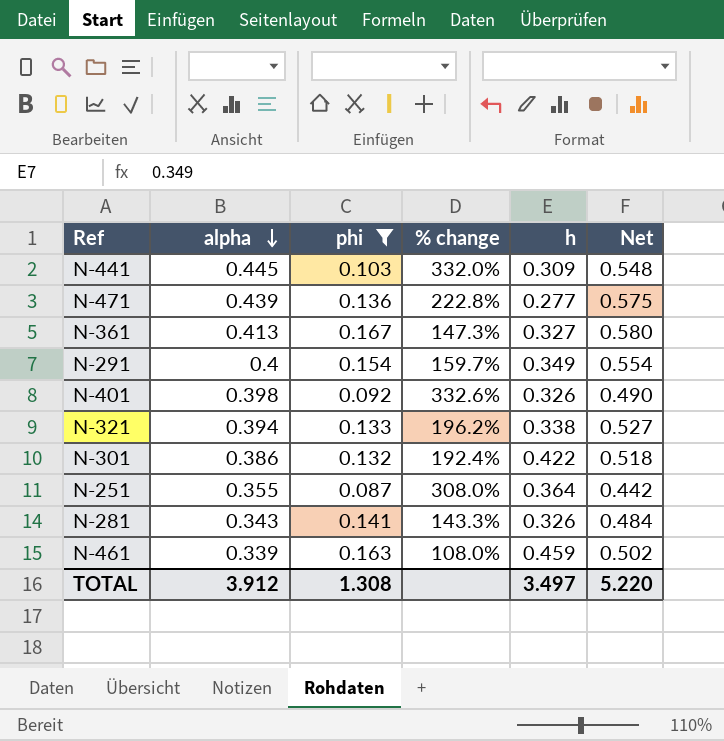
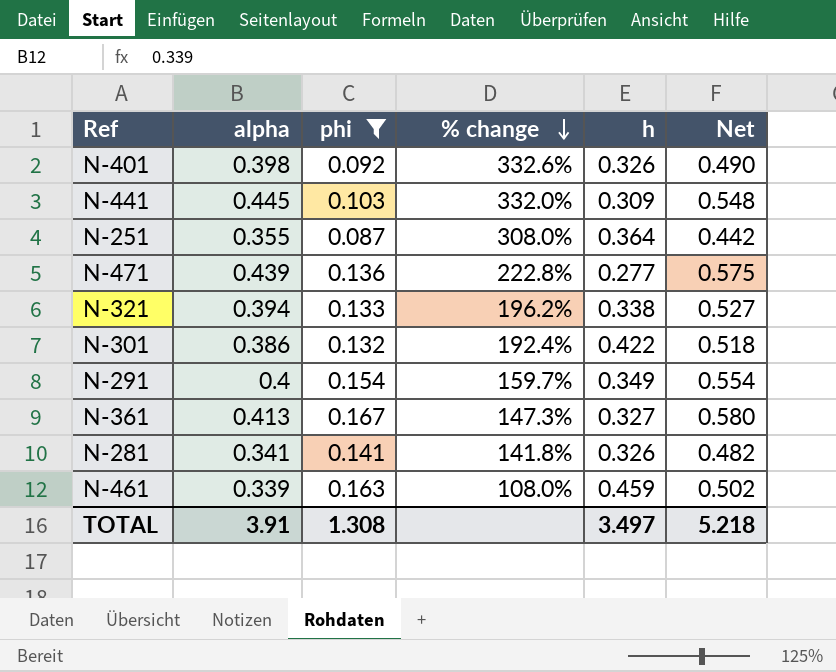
row order: alpha descending -> % change descending
N-281 | alpha: 0.343 -> 0.341
N-281 | % change: 143.3% -> 141.8%
N-281 | Net: 0.484 -> 0.482
TOTAL | alpha: 3.912 -> 3.91
TOTAL | Net: 5.220 -> 5.218

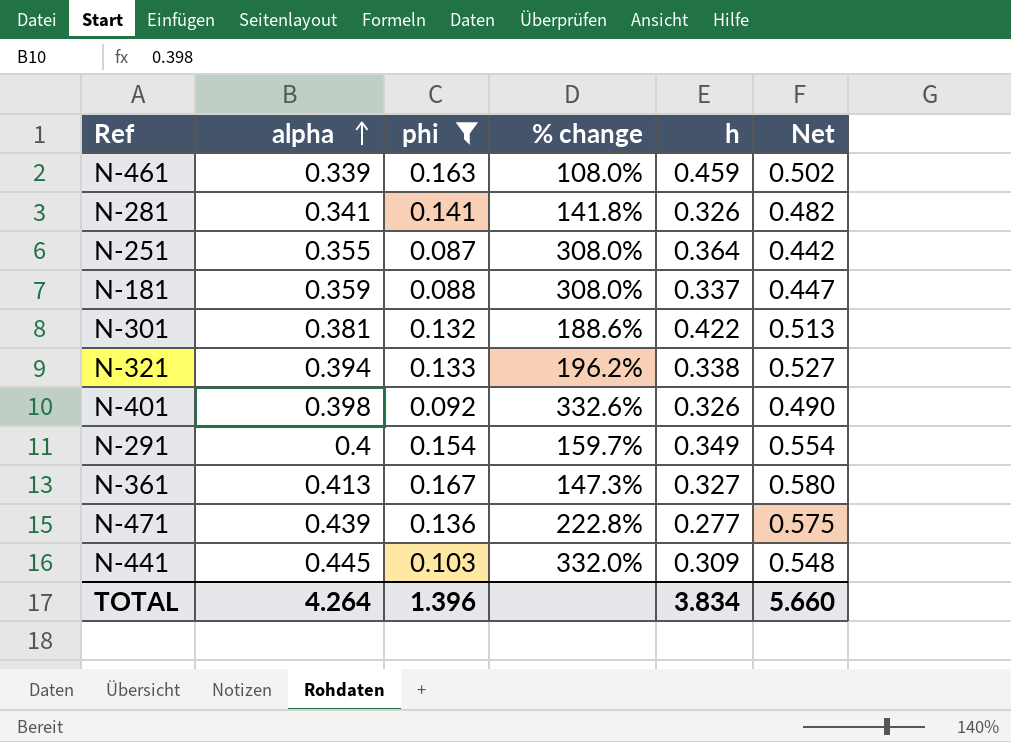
row order: % change descending -> alpha ascending
row N-181: none -> 0.359 | 0.088 | 308.0% | 0.337 | 0.447
N-301 | alpha: 0.386 -> 0.381
N-301 | % change: 192.4% -> 188.6%
N-301 | Net: 0.518 -> 0.513
TOTAL | alpha: 3.91 -> 4.264
TOTAL | phi: 1.308 -> 1.396
TOTAL | h: 3.497 -> 3.834
TOTAL | Net: 5.218 -> 5.660

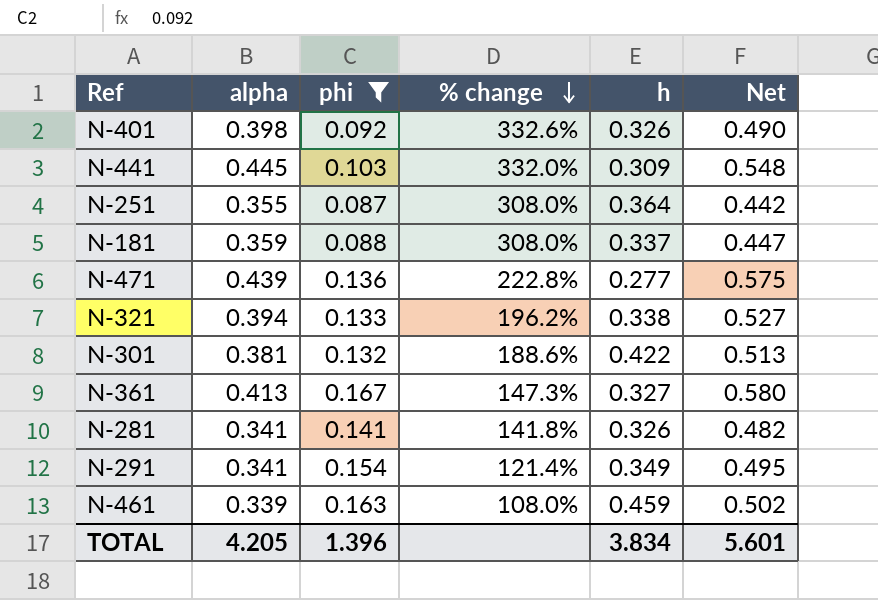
row order: alpha ascending -> % change descending
N-291 | alpha: 0.4 -> 0.341
N-291 | % change: 159.7% -> 121.4%
N-291 | Net: 0.554 -> 0.495
TOTAL | alpha: 4.264 -> 4.205
TOTAL | Net: 5.660 -> 5.601

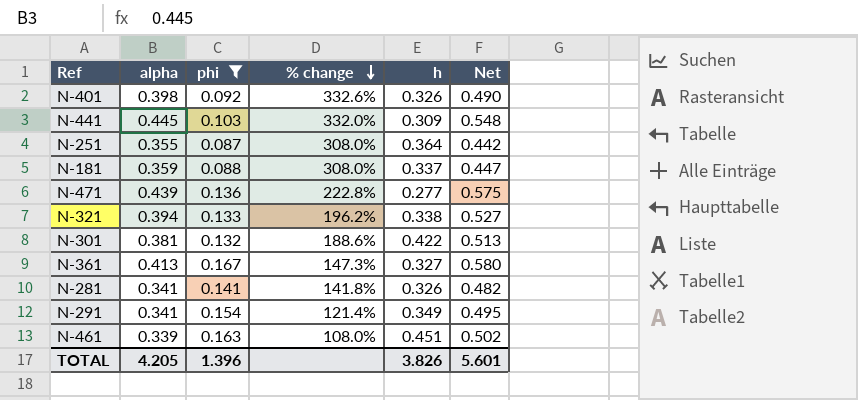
N-461 | h: 0.459 -> 0.451
TOTAL | h: 3.834 -> 3.826

